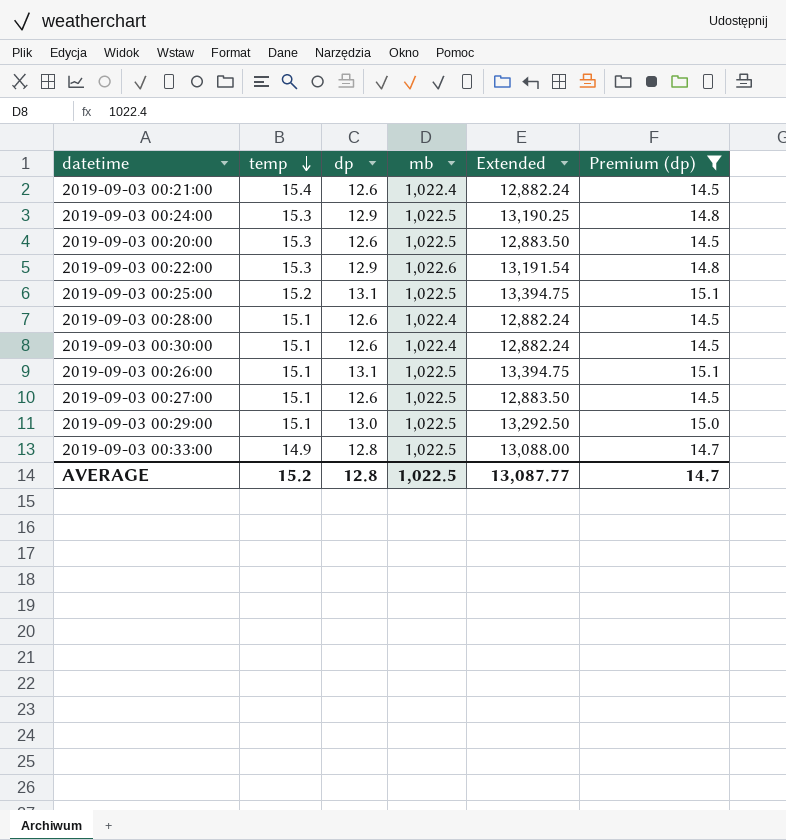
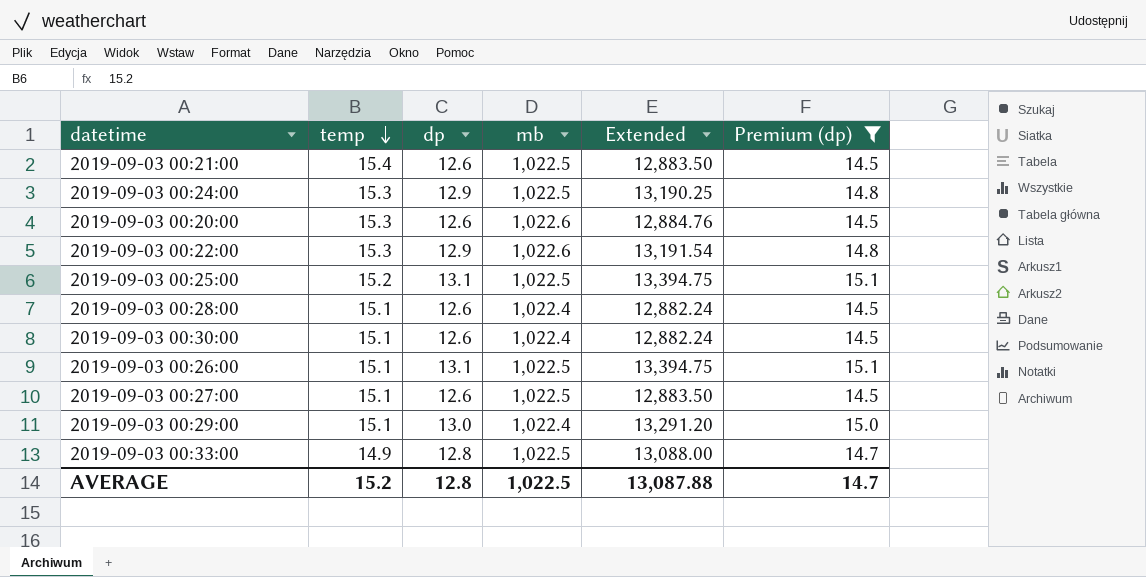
2019-09-03 00:21:00 | mb: 1,022.4 -> 1,022.5
2019-09-03 00:21:00 | Extended: 12,882.24 -> 12,883.50
2019-09-03 00:20:00 | mb: 1,022.5 -> 1,022.6
2019-09-03 00:20:00 | Extended: 12,883.50 -> 12,884.76
2019-09-03 00:29:00 | mb: 1,022.5 -> 1,022.4
2019-09-03 00:29:00 | Extended: 13,292.50 -> 13,291.20
AVERAGE | Extended: 13,087.77 -> 13,087.88

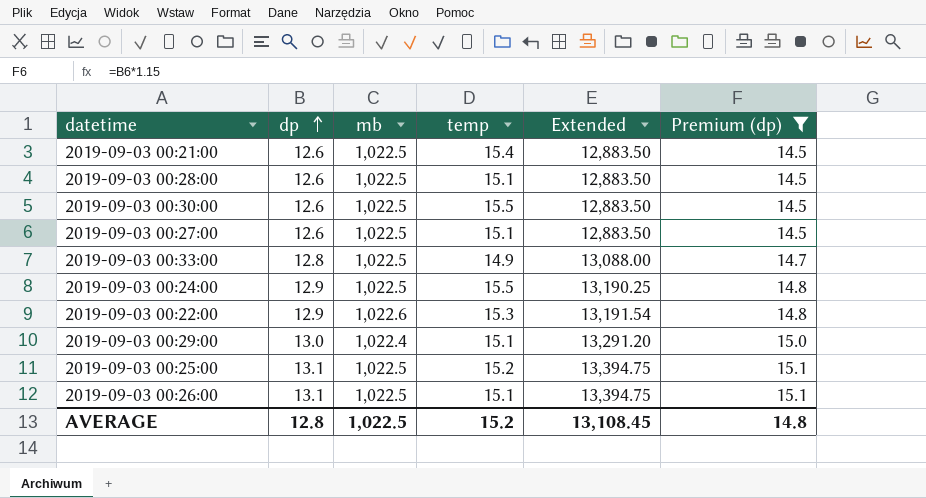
row order: temp descending -> dp ascending
column temp | position: 2 -> 4
row 2019-09-03 00:20:00: 15.3 | 12.6 | 1,022.6 | 12,884.76 | 14.5 -> none
2019-09-03 00:28:00 | mb: 1,022.4 -> 1,022.5
2019-09-03 00:28:00 | Extended: 12,882.24 -> 12,883.50
2019-09-03 00:30:00 | mb: 1,022.4 -> 1,022.5
2019-09-03 00:30:00 | temp: 15.1 -> 15.5
2019-09-03 00:30:00 | Extended: 12,882.24 -> 12,883.50
2019-09-03 00:24:00 | temp: 15.3 -> 15.5
AVERAGE | Extended: 13,087.88 -> 13,108.45
AVERAGE | Premium (dp): 14.7 -> 14.8

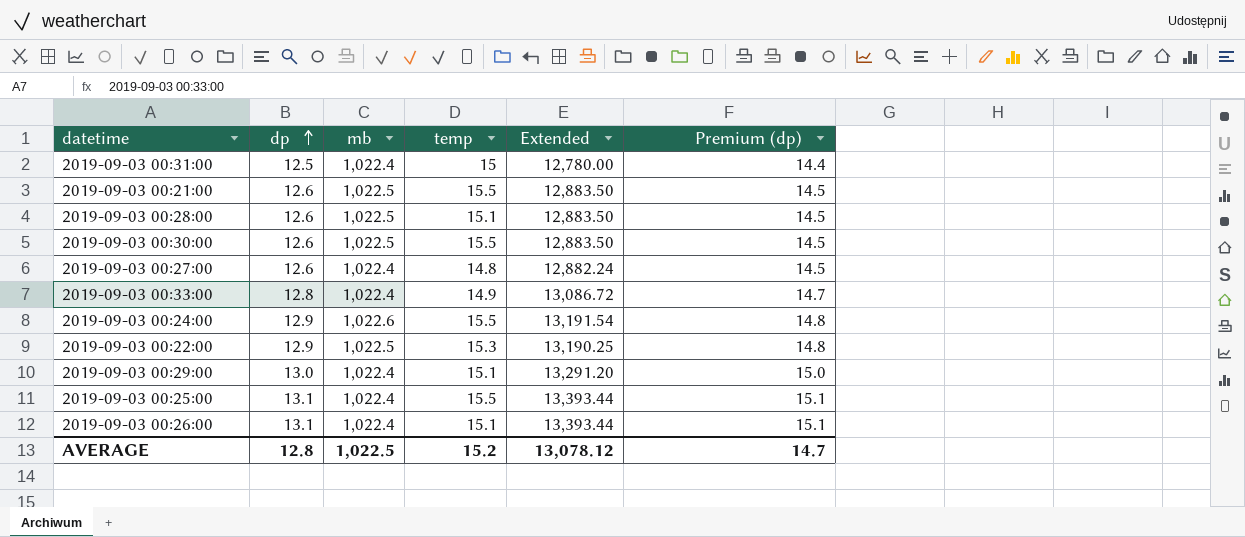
filter: Premium (dp) != 14.4 -> none
2019-09-03 00:21:00 | temp: 15.4 -> 15.5
2019-09-03 00:27:00 | mb: 1,022.5 -> 1,022.4
2019-09-03 00:27:00 | temp: 15.1 -> 14.8
2019-09-03 00:27:00 | Extended: 12,883.50 -> 12,882.24
2019-09-03 00:33:00 | mb: 1,022.5 -> 1,022.4
2019-09-03 00:33:00 | Extended: 13,088.00 -> 13,086.72
2019-09-03 00:24:00 | mb: 1,022.5 -> 1,022.6
2019-09-03 00:24:00 | Extended: 13,190.25 -> 13,191.54
2019-09-03 00:22:00 | mb: 1,022.6 -> 1,022.5
2019-09-03 00:22:00 | Extended: 13,191.54 -> 13,190.25
2019-09-03 00:25:00 | mb: 1,022.5 -> 1,022.4
2019-09-03 00:25:00 | temp: 15.2 -> 15.5
2019-09-03 00:25:00 | Extended: 13,394.75 -> 13,393.44
2019-09-03 00:26:00 | mb: 1,022.5 -> 1,022.4
2019-09-03 00:26:00 | Extended: 13,394.75 -> 13,393.44
AVERAGE | Extended: 13,108.45 -> 13,078.12
AVERAGE | Premium (dp): 14.8 -> 14.7

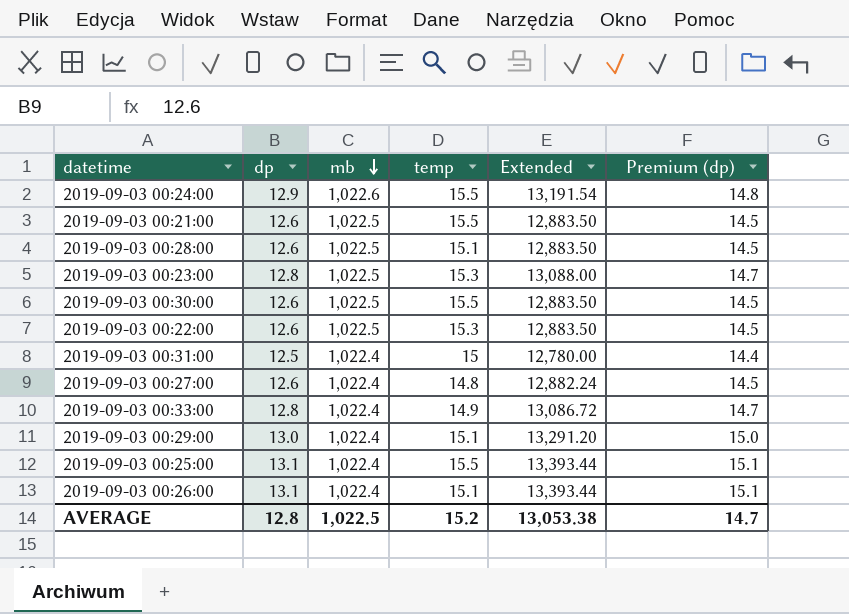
row order: dp ascending -> mb descending
row 2019-09-03 00:23:00: none -> 12.8 | 1,022.5 | 15.3 | 13,088.00 | 14.7
2019-09-03 00:22:00 | dp: 12.9 -> 12.6
2019-09-03 00:22:00 | Extended: 13,190.25 -> 12,883.50
2019-09-03 00:22:00 | Premium (dp): 14.8 -> 14.5
AVERAGE | Extended: 13,078.12 -> 13,053.38

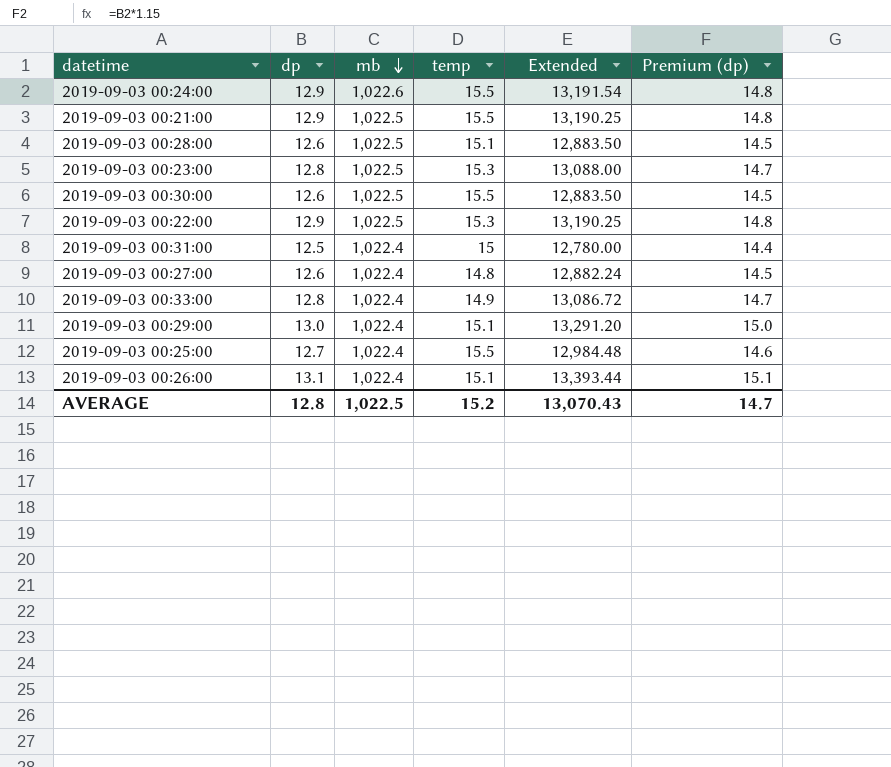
2019-09-03 00:21:00 | dp: 12.6 -> 12.9
2019-09-03 00:21:00 | Extended: 12,883.50 -> 13,190.25
2019-09-03 00:21:00 | Premium (dp): 14.5 -> 14.8
2019-09-03 00:22:00 | dp: 12.6 -> 12.9
2019-09-03 00:22:00 | Extended: 12,883.50 -> 13,190.25
2019-09-03 00:22:00 | Premium (dp): 14.5 -> 14.8
2019-09-03 00:25:00 | dp: 13.1 -> 12.7
2019-09-03 00:25:00 | Extended: 13,393.44 -> 12,984.48
2019-09-03 00:25:00 | Premium (dp): 15.1 -> 14.6
AVERAGE | Extended: 13,053.38 -> 13,070.43

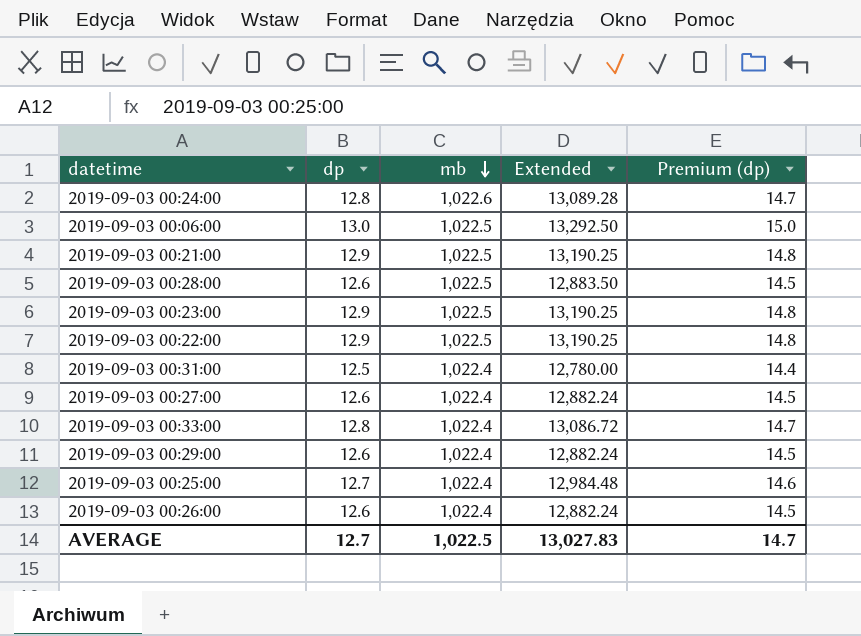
column temp | position: 4 -> none
row 2019-09-03 00:30:00: 12.6 | 1,022.5 | 15.5 | 12,883.50 | 14.5 -> none
2019-09-03 00:24:00 | dp: 12.9 -> 12.8
2019-09-03 00:24:00 | Extended: 13,191.54 -> 13,089.28
2019-09-03 00:24:00 | Premium (dp): 14.8 -> 14.7
row 2019-09-03 00:06:00: none -> 13.0 | 1,022.5 | 13,292.50 | 15.0
2019-09-03 00:23:00 | dp: 12.8 -> 12.9
2019-09-03 00:23:00 | Extended: 13,088.00 -> 13,190.25
2019-09-03 00:23:00 | Premium (dp): 14.7 -> 14.8
2019-09-03 00:29:00 | dp: 13.0 -> 12.6
2019-09-03 00:29:00 | Extended: 13,291.20 -> 12,882.24
2019-09-03 00:29:00 | Premium (dp): 15.0 -> 14.5
2019-09-03 00:26:00 | dp: 13.1 -> 12.6
2019-09-03 00:26:00 | Extended: 13,393.44 -> 12,882.24
2019-09-03 00:26:00 | Premium (dp): 15.1 -> 14.5
AVERAGE | dp: 12.8 -> 12.7
AVERAGE | Extended: 13,070.43 -> 13,027.83

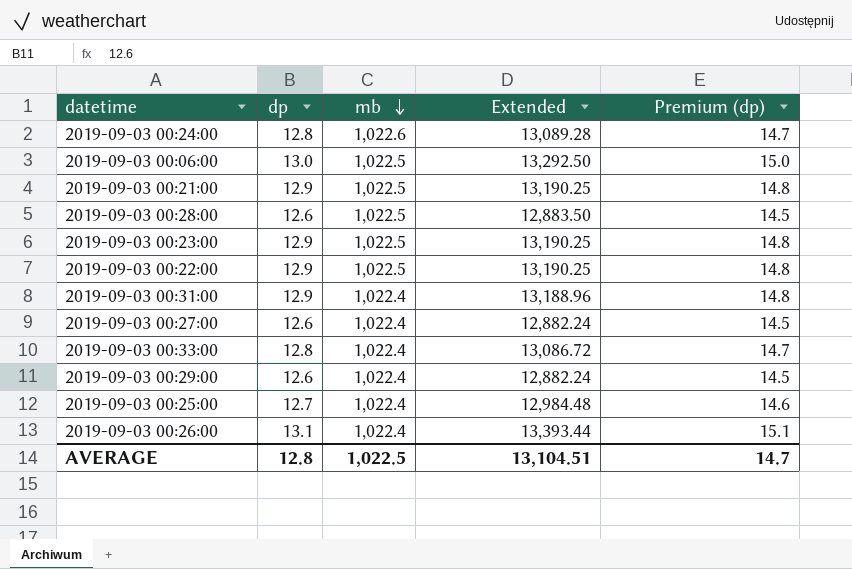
2019-09-03 00:31:00 | dp: 12.5 -> 12.9
2019-09-03 00:31:00 | Extended: 12,780.00 -> 13,188.96
2019-09-03 00:31:00 | Premium (dp): 14.4 -> 14.8
2019-09-03 00:26:00 | dp: 12.6 -> 13.1
2019-09-03 00:26:00 | Extended: 12,882.24 -> 13,393.44
2019-09-03 00:26:00 | Premium (dp): 14.5 -> 15.1
AVERAGE | dp: 12.7 -> 12.8
AVERAGE | Extended: 13,027.83 -> 13,104.51

